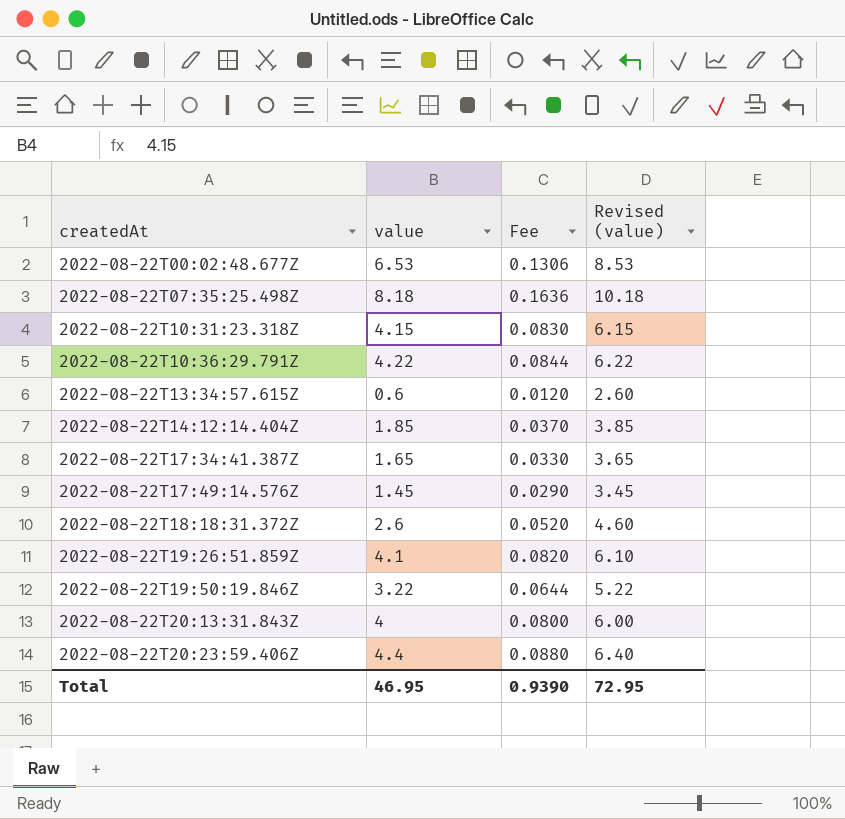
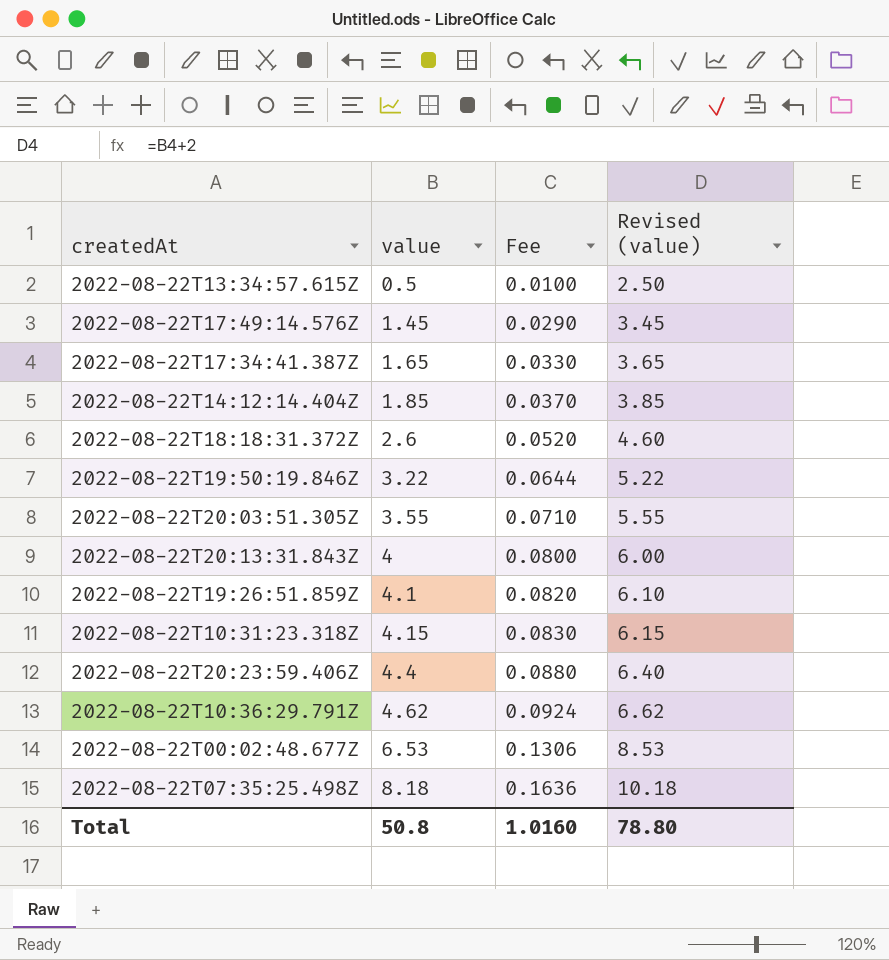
row order: createdAt ascending -> value ascending
2022-08-22T13:34:57.615Z | value: 0.6 -> 0.5
2022-08-22T13:34:57.615Z | Fee: 0.0120 -> 0.0100
2022-08-22T13:34:57.615Z | Revised (value): 2.60 -> 2.50
row 2022-08-22T20:03:51.305Z: none -> 3.55 | 0.0710 | 5.55
2022-08-22T10:36:29.791Z | value: 4.22 -> 4.62
2022-08-22T10:36:29.791Z | Fee: 0.0844 -> 0.0924
2022-08-22T10:36:29.791Z | Revised (value): 6.22 -> 6.62
Total | value: 46.95 -> 50.8
Total | Fee: 0.9390 -> 1.0160
Total | Revised (value): 72.95 -> 78.80

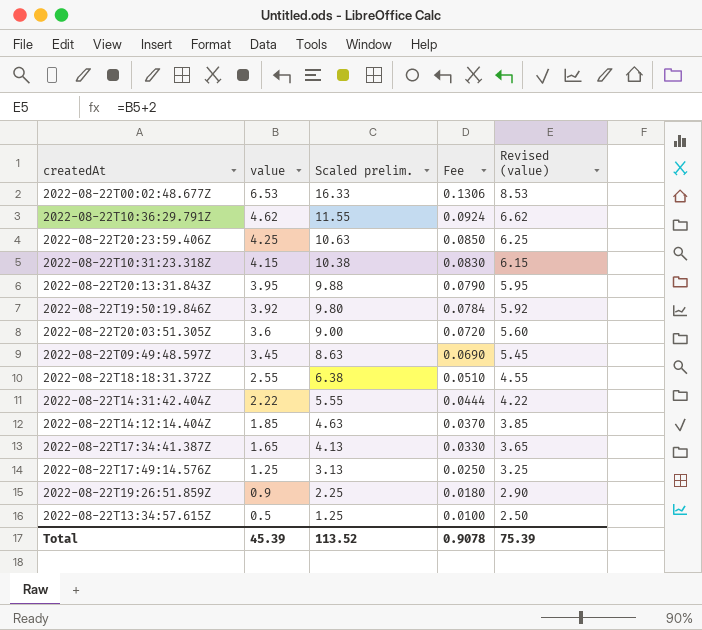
row order: value ascending -> value descending
column Scaled prelim. | formula: none -> [value] * 2.5
row 2022-08-22T07:35:25.498Z: 8.18 | 0.1636 | 10.18 -> none
2022-08-22T20:23:59.406Z | value: 4.4 -> 4.25
2022-08-22T20:23:59.406Z | Fee: 0.0880 -> 0.0850
2022-08-22T20:23:59.406Z | Revised (value): 6.40 -> 6.25
2022-08-22T20:13:31.843Z | value: 4 -> 3.95
2022-08-22T20:13:31.843Z | Fee: 0.0800 -> 0.0790
2022-08-22T20:13:31.843Z | Revised (value): 6.00 -> 5.95
2022-08-22T19:50:19.846Z | value: 3.22 -> 3.92
2022-08-22T19:50:19.846Z | Fee: 0.0644 -> 0.0784
2022-08-22T19:50:19.846Z | Revised (value): 5.22 -> 5.92
2022-08-22T20:03:51.305Z | value: 3.55 -> 3.6
2022-08-22T20:03:51.305Z | Fee: 0.0710 -> 0.0720
2022-08-22T20:03:51.305Z | Revised (value): 5.55 -> 5.60
row 2022-08-22T09:49:48.597Z: none -> 3.45 | 8.63 | 0.0690 | 5.45
2022-08-22T18:18:31.372Z | value: 2.6 -> 2.55
2022-08-22T18:18:31.372Z | Fee: 0.0520 -> 0.0510
2022-08-22T18:18:31.372Z | Revised (value): 4.60 -> 4.55
row 2022-08-22T14:31:42.404Z: none -> 2.22 | 5.55 | 0.0444 | 4.22
2022-08-22T17:49:14.576Z | value: 1.45 -> 1.25
2022-08-22T17:49:14.576Z | Fee: 0.0290 -> 0.0250
2022-08-22T17:49:14.576Z | Revised (value): 3.45 -> 3.25
2022-08-22T19:26:51.859Z | value: 4.1 -> 0.9
2022-08-22T19:26:51.859Z | Fee: 0.0820 -> 0.0180
2022-08-22T19:26:51.859Z | Revised (value): 6.10 -> 2.90
Total | value: 50.8 -> 45.39
Total | Fee: 1.0160 -> 0.9078
Total | Revised (value): 78.80 -> 75.39

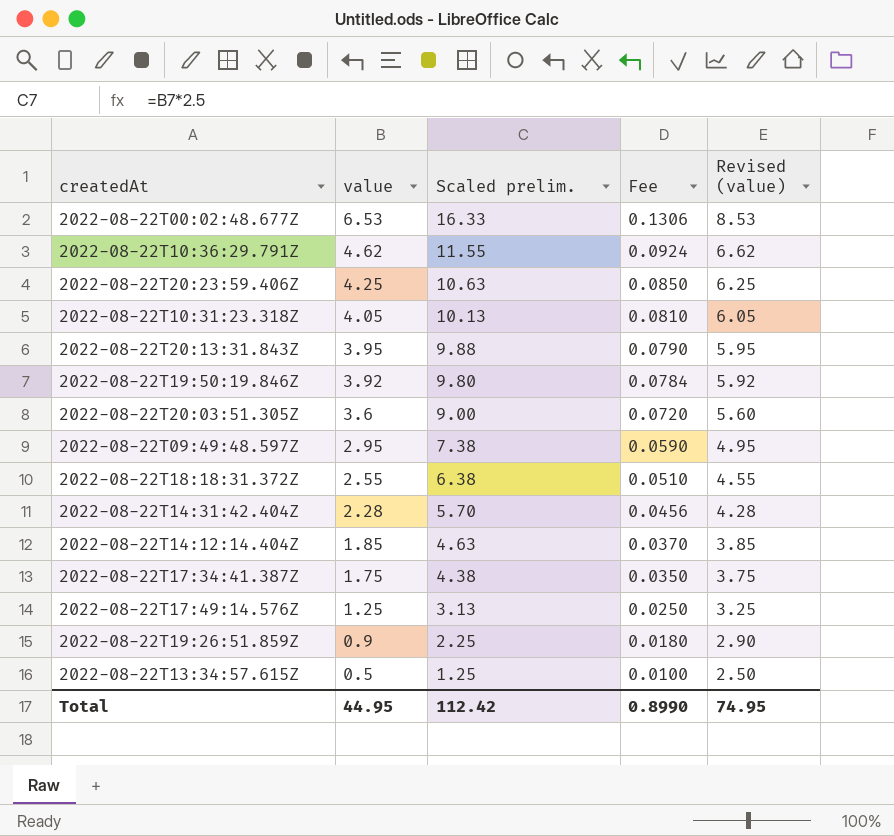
2022-08-22T10:31:23.318Z | value: 4.15 -> 4.05
2022-08-22T10:31:23.318Z | Scaled prelim.: 10.38 -> 10.13
2022-08-22T10:31:23.318Z | Fee: 0.0830 -> 0.0810
2022-08-22T10:31:23.318Z | Revised (value): 6.15 -> 6.05
2022-08-22T09:49:48.597Z | value: 3.45 -> 2.95
2022-08-22T09:49:48.597Z | Scaled prelim.: 8.63 -> 7.38
2022-08-22T09:49:48.597Z | Fee: 0.0690 -> 0.0590
2022-08-22T09:49:48.597Z | Revised (value): 5.45 -> 4.95
2022-08-22T14:31:42.404Z | value: 2.22 -> 2.28
2022-08-22T14:31:42.404Z | Scaled prelim.: 5.55 -> 5.70
2022-08-22T14:31:42.404Z | Fee: 0.0444 -> 0.0456
2022-08-22T14:31:42.404Z | Revised (value): 4.22 -> 4.28
2022-08-22T17:34:41.387Z | value: 1.65 -> 1.75
2022-08-22T17:34:41.387Z | Scaled prelim.: 4.13 -> 4.38
2022-08-22T17:34:41.387Z | Fee: 0.0330 -> 0.0350
2022-08-22T17:34:41.387Z | Revised (value): 3.65 -> 3.75
Total | value: 45.39 -> 44.95
Total | Scaled prelim.: 113.52 -> 112.42
Total | Fee: 0.9078 -> 0.8990
Total | Revised (value): 75.39 -> 74.95

